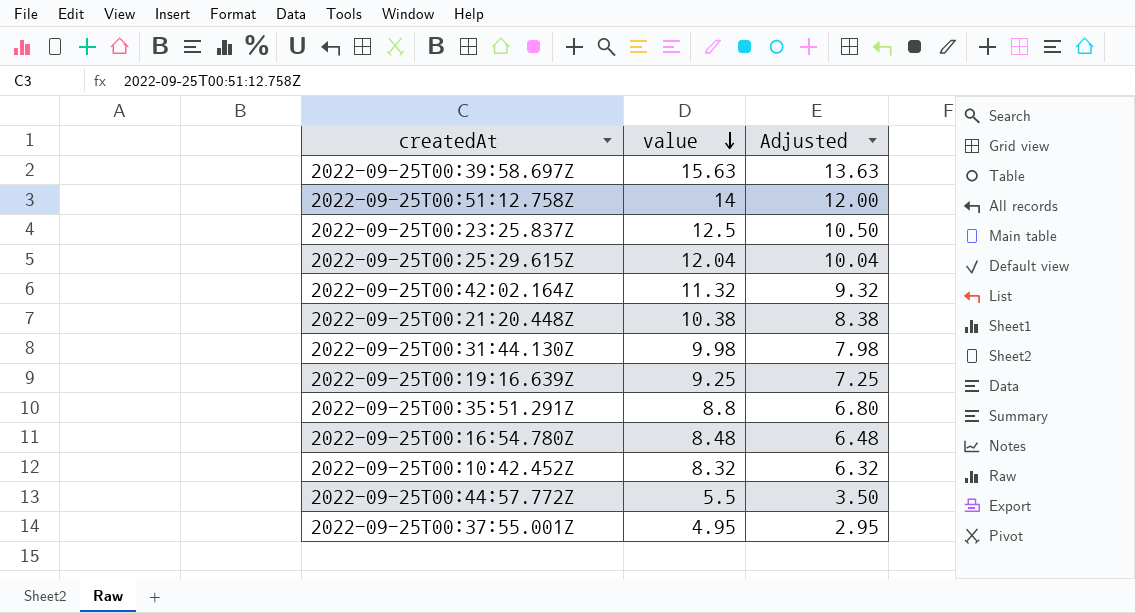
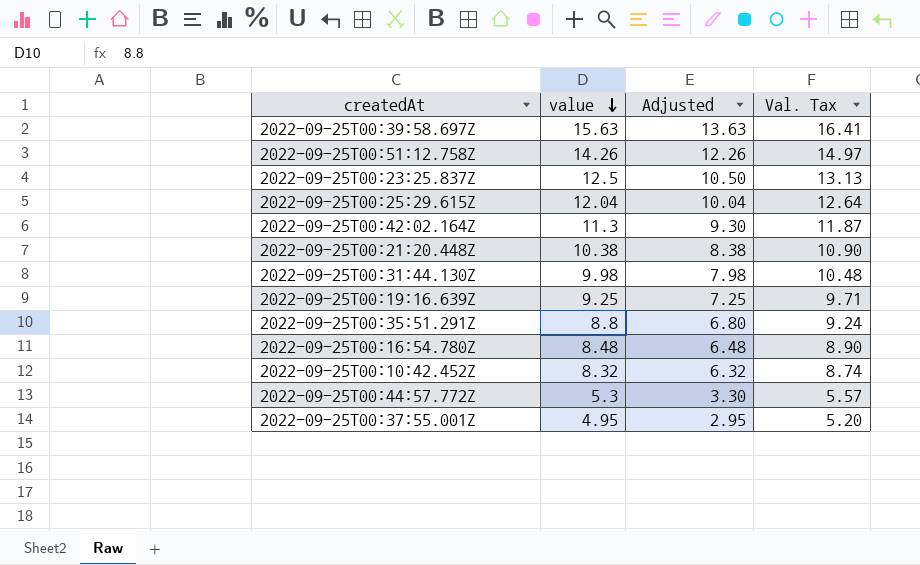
column Val. Tax | formula: none -> [value] * 1.05
2022-09-25T00:51:12.758Z | value: 14 -> 14.26
2022-09-25T00:51:12.758Z | Adjusted: 12.00 -> 12.26
2022-09-25T00:42:02.164Z | value: 11.32 -> 11.3
2022-09-25T00:42:02.164Z | Adjusted: 9.32 -> 9.30
2022-09-25T00:44:57.772Z | value: 5.5 -> 5.3
2022-09-25T00:44:57.772Z | Adjusted: 3.50 -> 3.30

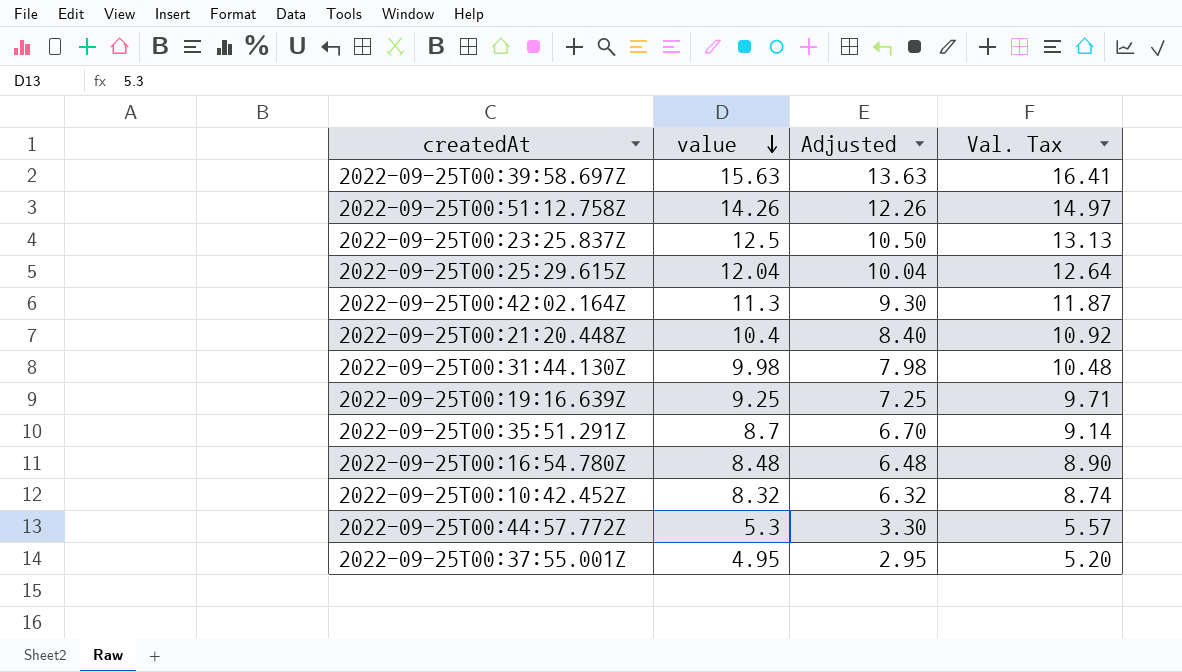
2022-09-25T00:21:20.448Z | value: 10.38 -> 10.4
2022-09-25T00:21:20.448Z | Adjusted: 8.38 -> 8.40
2022-09-25T00:21:20.448Z | Val. Tax: 10.90 -> 10.92
2022-09-25T00:35:51.291Z | value: 8.8 -> 8.7
2022-09-25T00:35:51.291Z | Adjusted: 6.80 -> 6.70
2022-09-25T00:35:51.291Z | Val. Tax: 9.24 -> 9.14

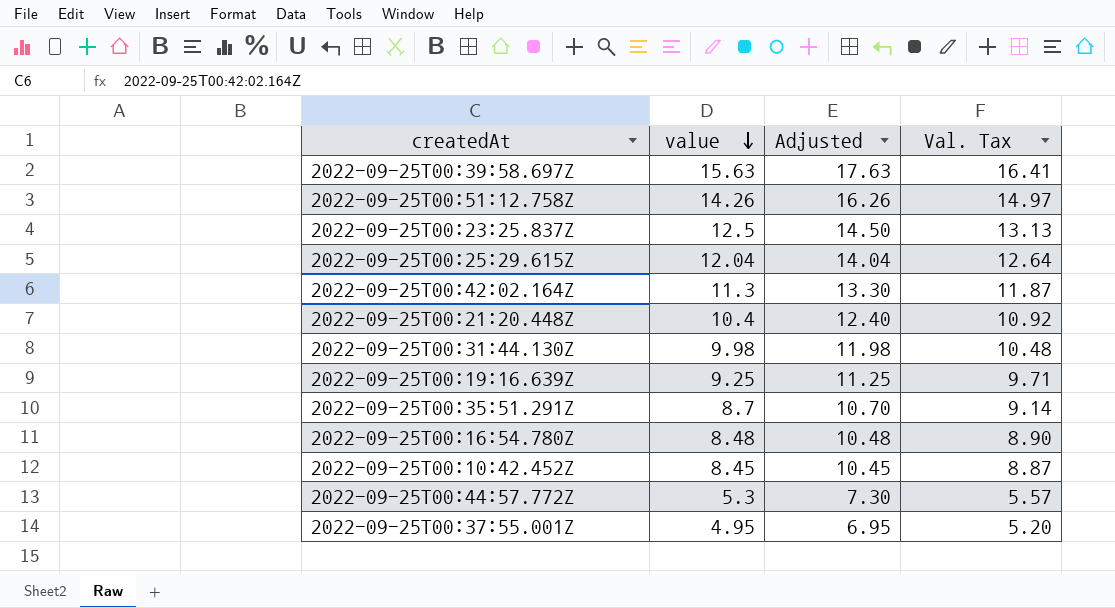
column Adjusted | formula: [value] - 2 -> [value] + 2
2022-09-25T00:10:42.452Z | value: 8.32 -> 8.45
2022-09-25T00:10:42.452Z | Val. Tax: 8.74 -> 8.87

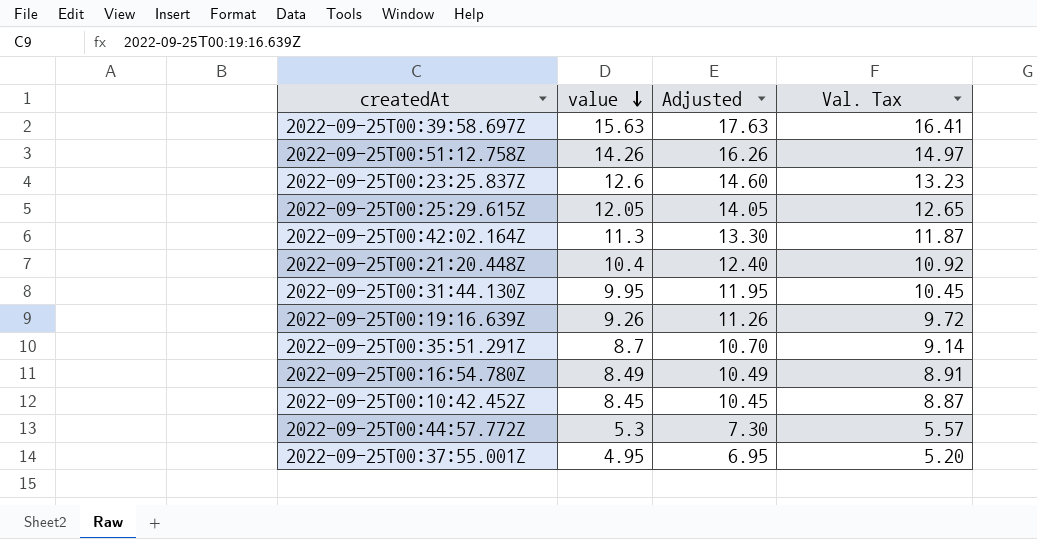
2022-09-25T00:23:25.837Z | value: 12.5 -> 12.6
2022-09-25T00:23:25.837Z | Adjusted: 14.50 -> 14.60
2022-09-25T00:23:25.837Z | Val. Tax: 13.13 -> 13.23
2022-09-25T00:25:29.615Z | value: 12.04 -> 12.05
2022-09-25T00:25:29.615Z | Adjusted: 14.04 -> 14.05
2022-09-25T00:25:29.615Z | Val. Tax: 12.64 -> 12.65
2022-09-25T00:31:44.130Z | value: 9.98 -> 9.95
2022-09-25T00:31:44.130Z | Adjusted: 11.98 -> 11.95
2022-09-25T00:31:44.130Z | Val. Tax: 10.48 -> 10.45
2022-09-25T00:19:16.639Z | value: 9.25 -> 9.26
2022-09-25T00:19:16.639Z | Adjusted: 11.25 -> 11.26
2022-09-25T00:19:16.639Z | Val. Tax: 9.71 -> 9.72
2022-09-25T00:16:54.780Z | value: 8.48 -> 8.49
2022-09-25T00:16:54.780Z | Adjusted: 10.48 -> 10.49
2022-09-25T00:16:54.780Z | Val. Tax: 8.90 -> 8.91

